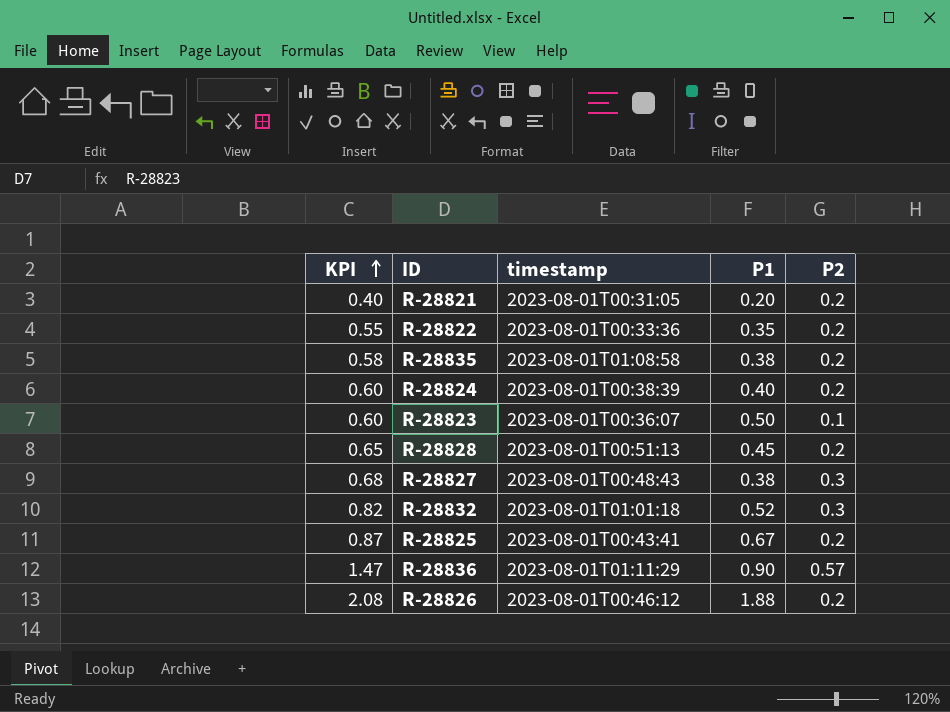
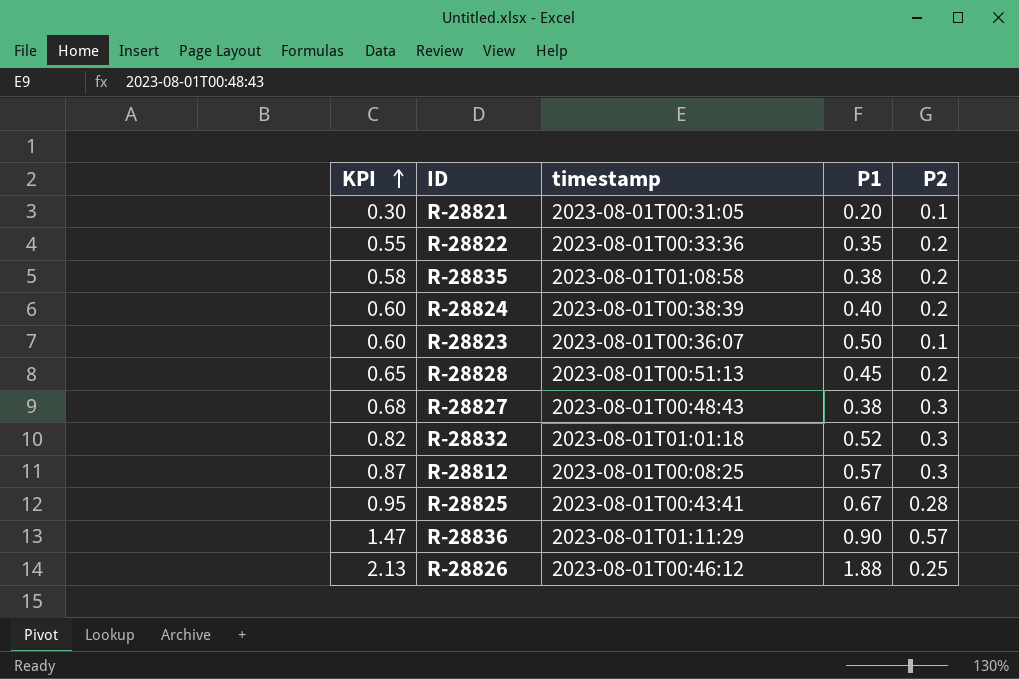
R-28821 | KPI: 0.40 -> 0.30
R-28821 | P2: 0.2 -> 0.1
row R-28812: none -> 0.87 | 2023-08-01T00:08:25 | 0.57 | 0.3
R-28825 | KPI: 0.87 -> 0.95
R-28825 | P2: 0.2 -> 0.28
R-28826 | KPI: 2.08 -> 2.13
R-28826 | P2: 0.2 -> 0.25

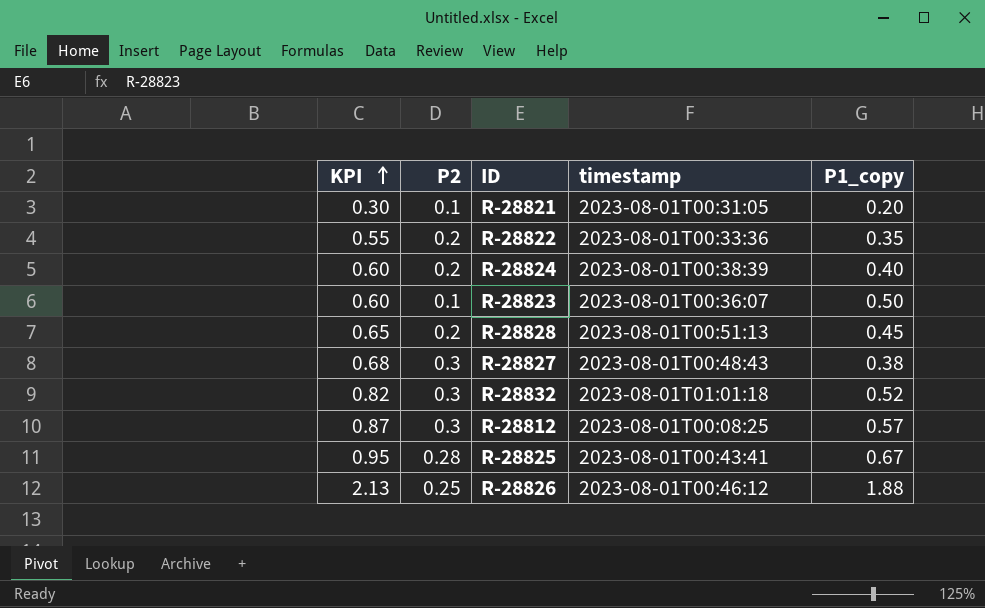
column P2 | position: 5 -> 2
column name: P1 -> P1_copy
row R-28835: 0.58 | 2023-08-01T01:08:58 | 0.38 | 0.2 -> none
row R-28836: 1.47 | 2023-08-01T01:11:29 | 0.90 | 0.57 -> none

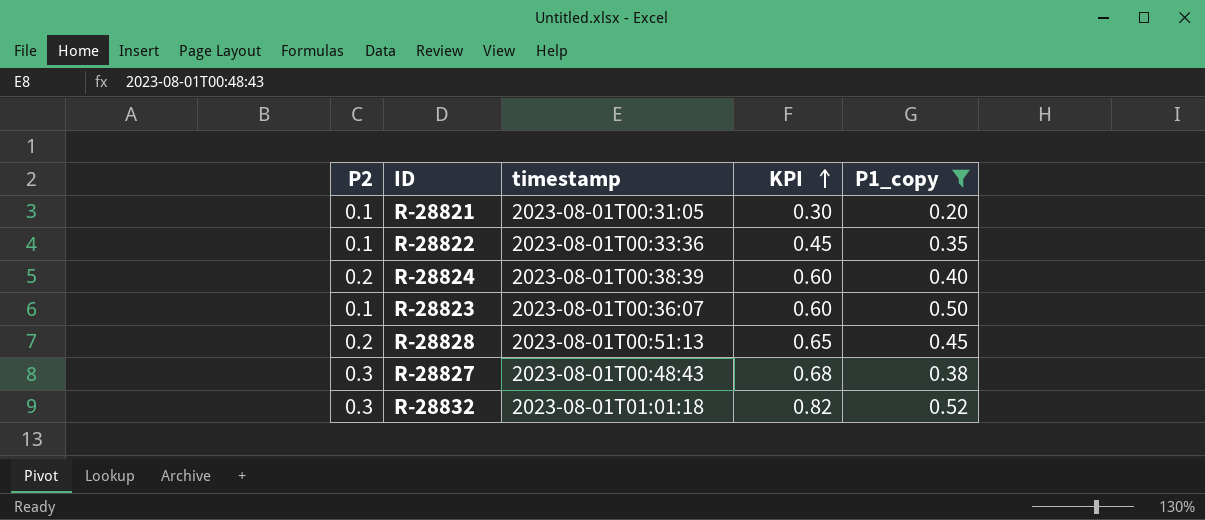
filter: none -> P1_copy <= 0.52
column KPI | position: 1 -> 4
R-28822 | P2: 0.2 -> 0.1
R-28822 | KPI: 0.55 -> 0.45

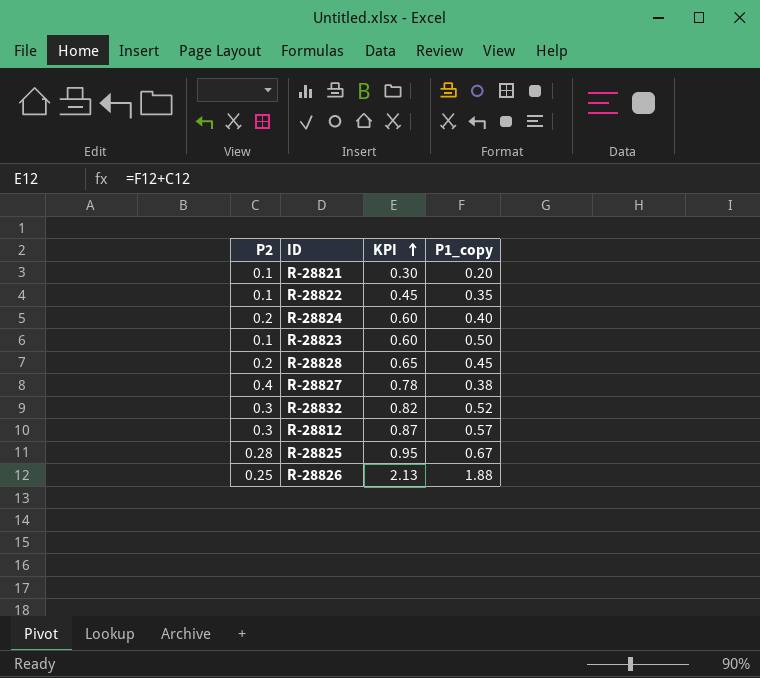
filter: P1_copy <= 0.52 -> none
column timestamp | position: 3 -> none
R-28827 | P2: 0.3 -> 0.4
R-28827 | KPI: 0.68 -> 0.78

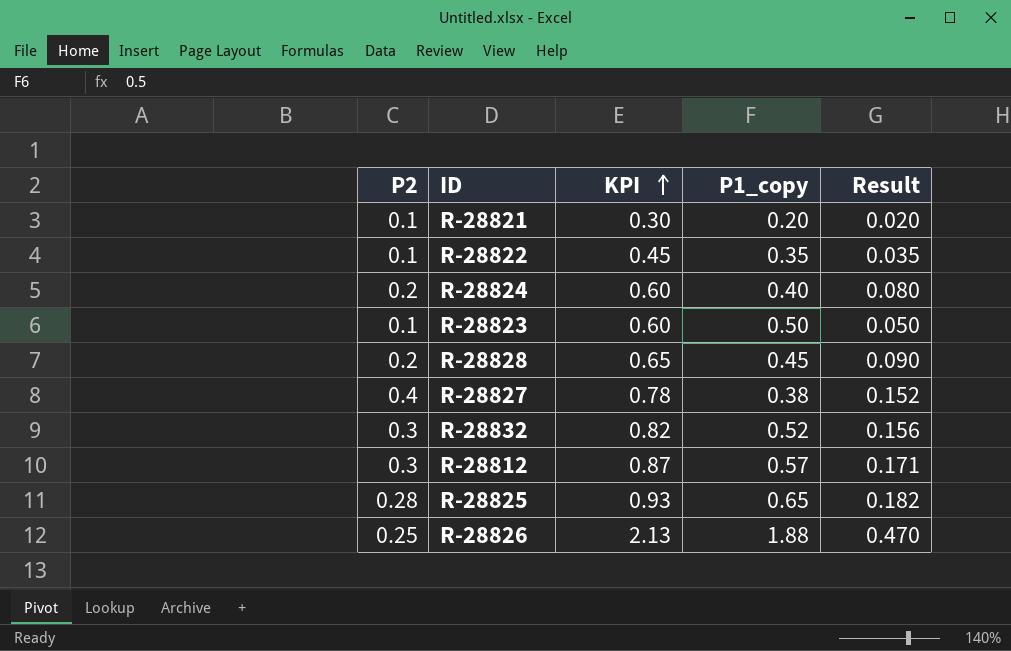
column Result | formula: none -> [P2] * [P1_copy]
R-28825 | KPI: 0.95 -> 0.93
R-28825 | P1_copy: 0.67 -> 0.65

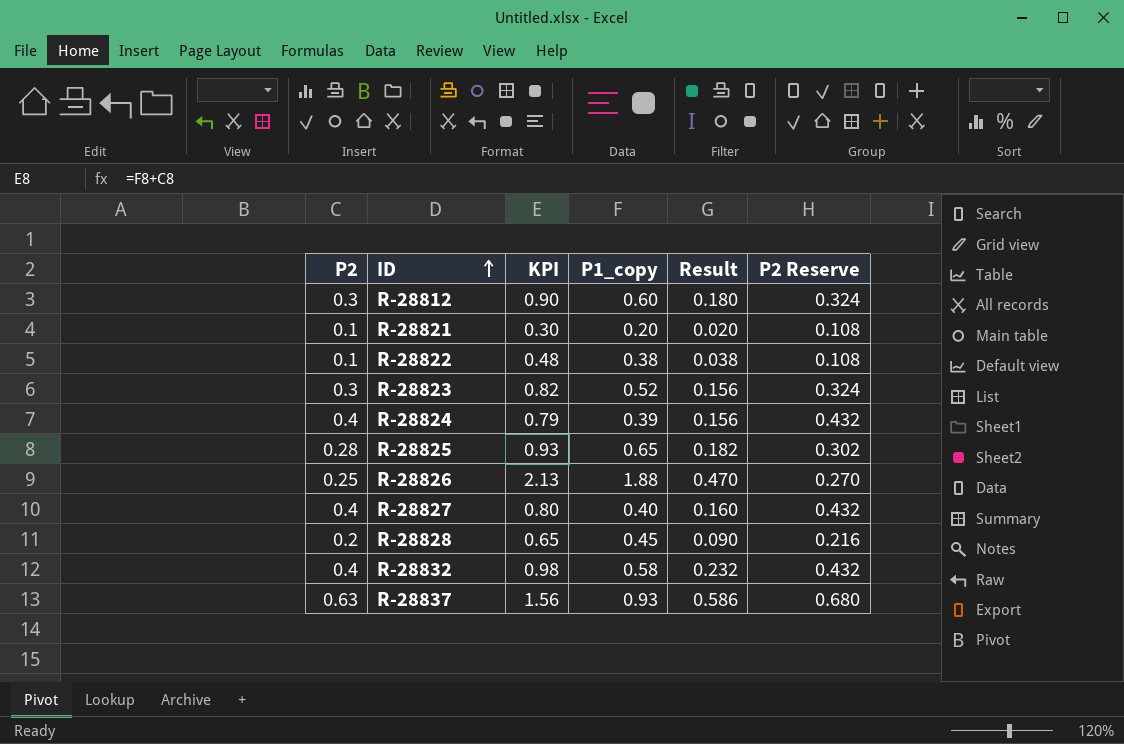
row order: KPI ascending -> ID ascending
column P2 Reserve | formula: none -> [P2] * 1.08
R-28812 | KPI: 0.87 -> 0.90
R-28812 | P1_copy: 0.57 -> 0.60
R-28812 | Result: 0.171 -> 0.180
R-28822 | KPI: 0.45 -> 0.48
R-28822 | P1_copy: 0.35 -> 0.38
R-28822 | Result: 0.035 -> 0.038
R-28823 | P2: 0.1 -> 0.3
R-28823 | KPI: 0.60 -> 0.82
R-28823 | P1_copy: 0.50 -> 0.52
R-28823 | Result: 0.050 -> 0.156
R-28824 | P2: 0.2 -> 0.4
R-28824 | KPI: 0.60 -> 0.79
R-28824 | P1_copy: 0.40 -> 0.39
R-28824 | Result: 0.080 -> 0.156
R-28827 | KPI: 0.78 -> 0.80
R-28827 | P1_copy: 0.38 -> 0.40
R-28827 | Result: 0.152 -> 0.160
R-28832 | P2: 0.3 -> 0.4
R-28832 | KPI: 0.82 -> 0.98
R-28832 | P1_copy: 0.52 -> 0.58
R-28832 | Result: 0.156 -> 0.232
row R-28837: none -> 0.63 | 1.56 | 0.93 | 0.586 | 0.680

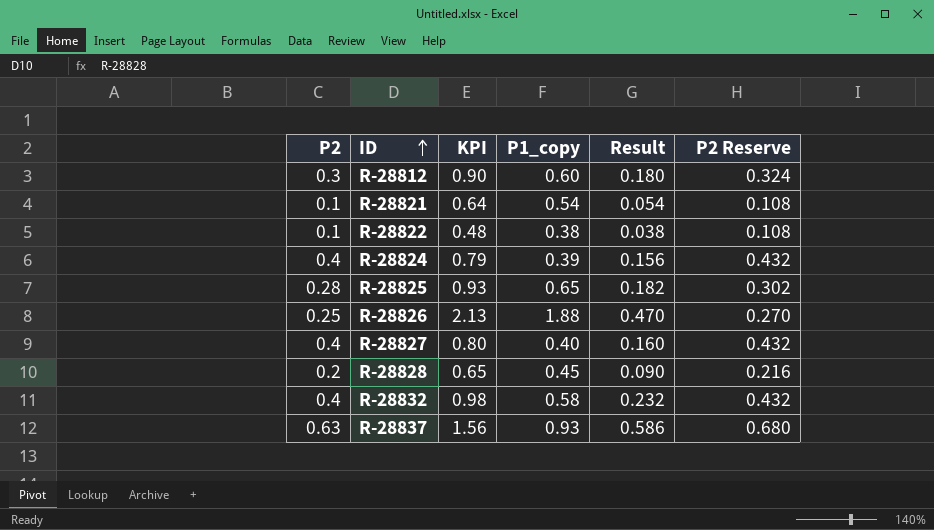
row R-28823: 0.3 | 0.82 | 0.52 | 0.156 | 0.324 -> none
R-28821 | KPI: 0.30 -> 0.64
R-28821 | P1_copy: 0.20 -> 0.54
R-28821 | Result: 0.020 -> 0.054

